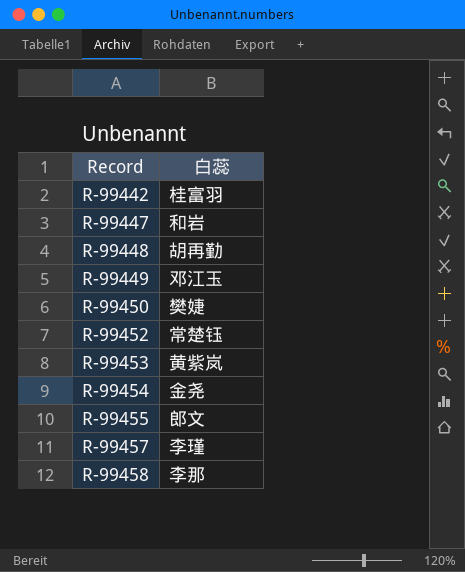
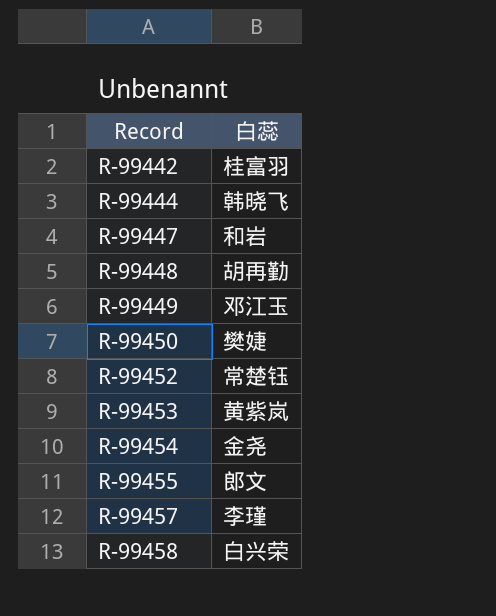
row R-99444: none -> 韩晓飞
R-99458 | 白蕊: 李那 -> 白兴荣

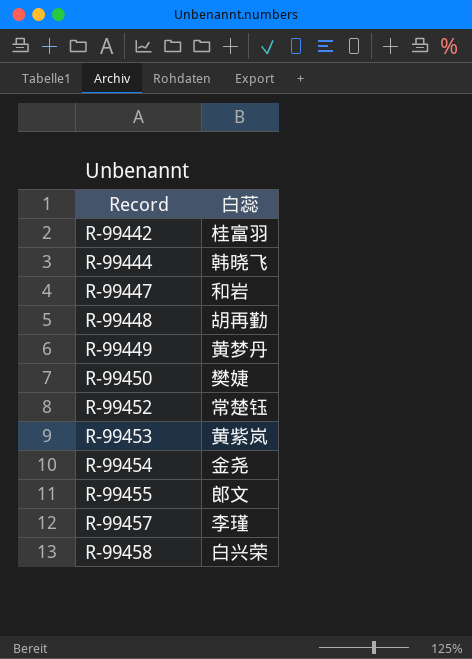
R-99449 | 白蕊: 邓江玉 -> 黄梦丹

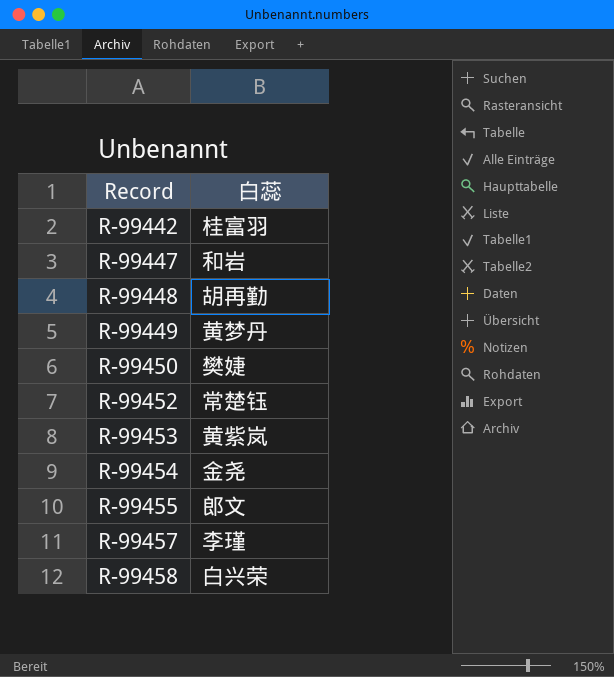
row R-99444: 韩晓飞 -> none

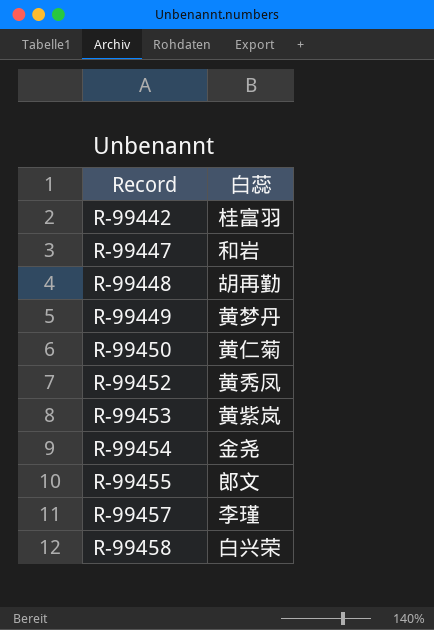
R-99450 | 白蕊: 樊婕 -> 黄仁菊
R-99452 | 白蕊: 常楚钰 -> 黄秀凤

